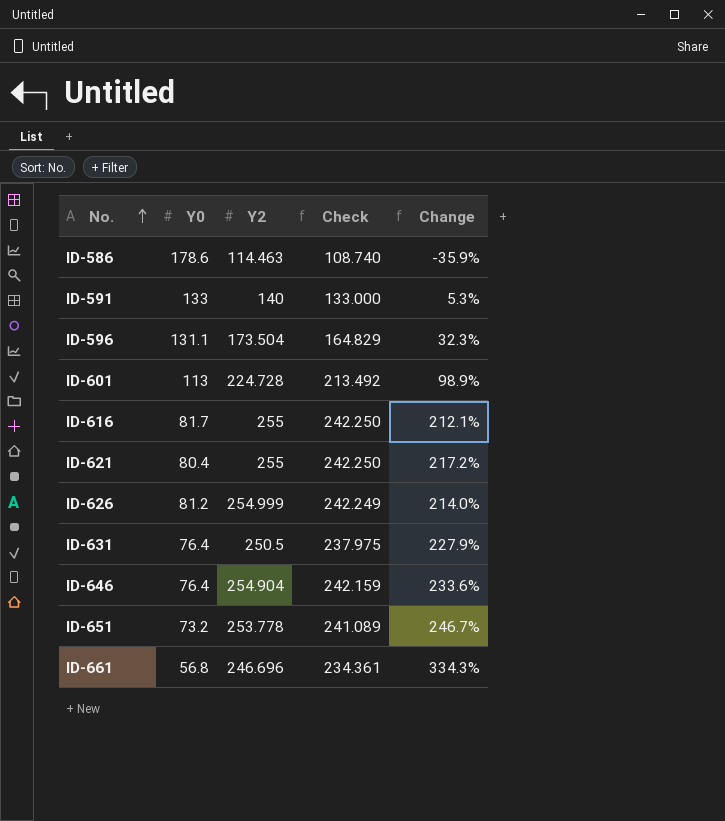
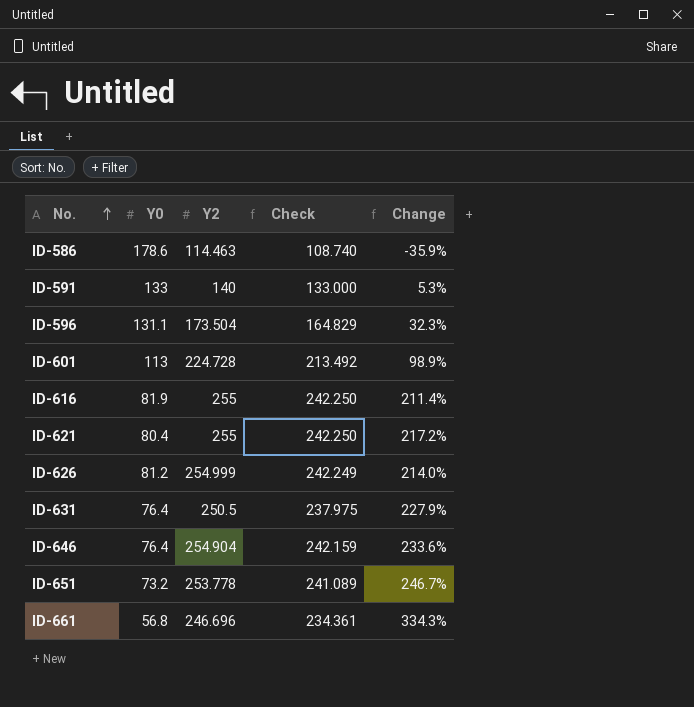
ID-616 | Y0: 81.7 -> 81.9
ID-616 | Change: 212.1% -> 211.4%

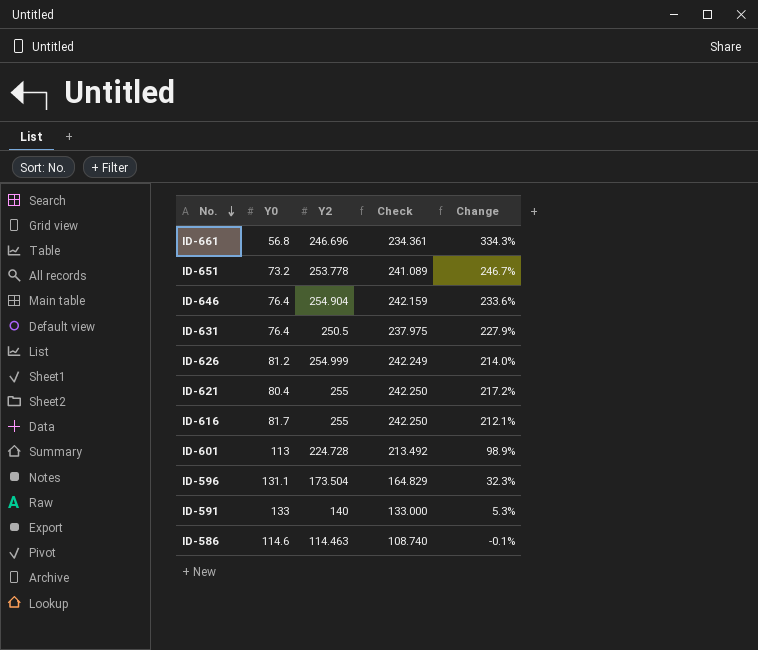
row order: No. ascending -> No. descending
ID-616 | Y0: 81.9 -> 81.7
ID-616 | Change: 211.4% -> 212.1%
ID-586 | Y0: 178.6 -> 114.6
ID-586 | Change: -35.9% -> -0.1%

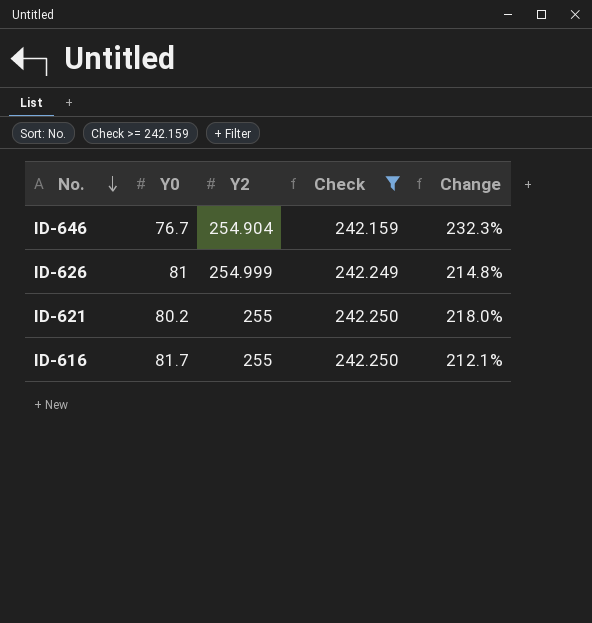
filter: none -> Check >= 242.159
ID-646 | Y0: 76.4 -> 76.7
ID-646 | Change: 233.6% -> 232.3%
ID-626 | Y0: 81.2 -> 81
ID-626 | Change: 214.0% -> 214.8%
ID-621 | Y0: 80.4 -> 80.2
ID-621 | Change: 217.2% -> 218.0%

